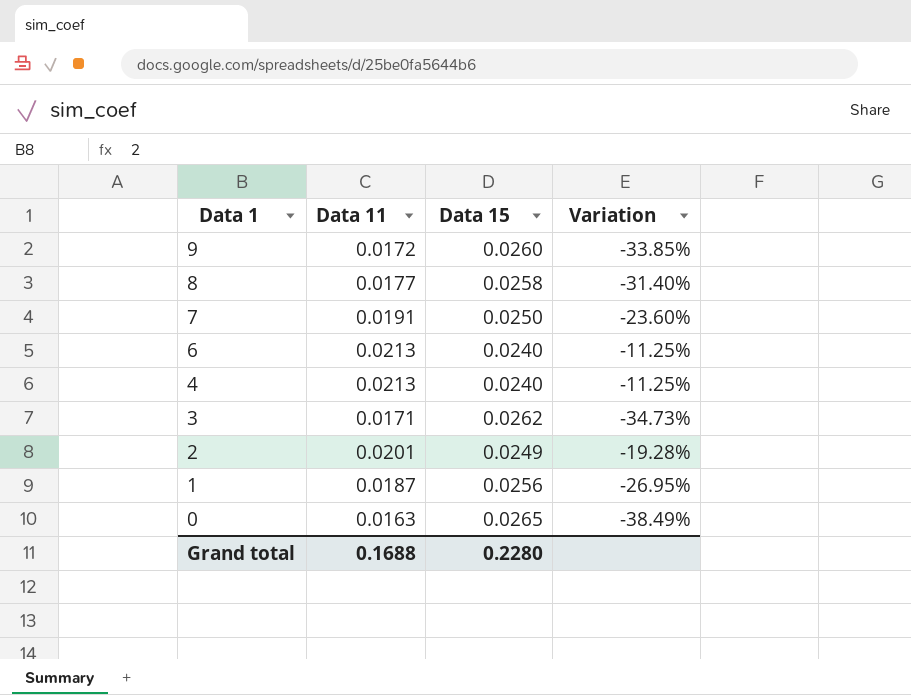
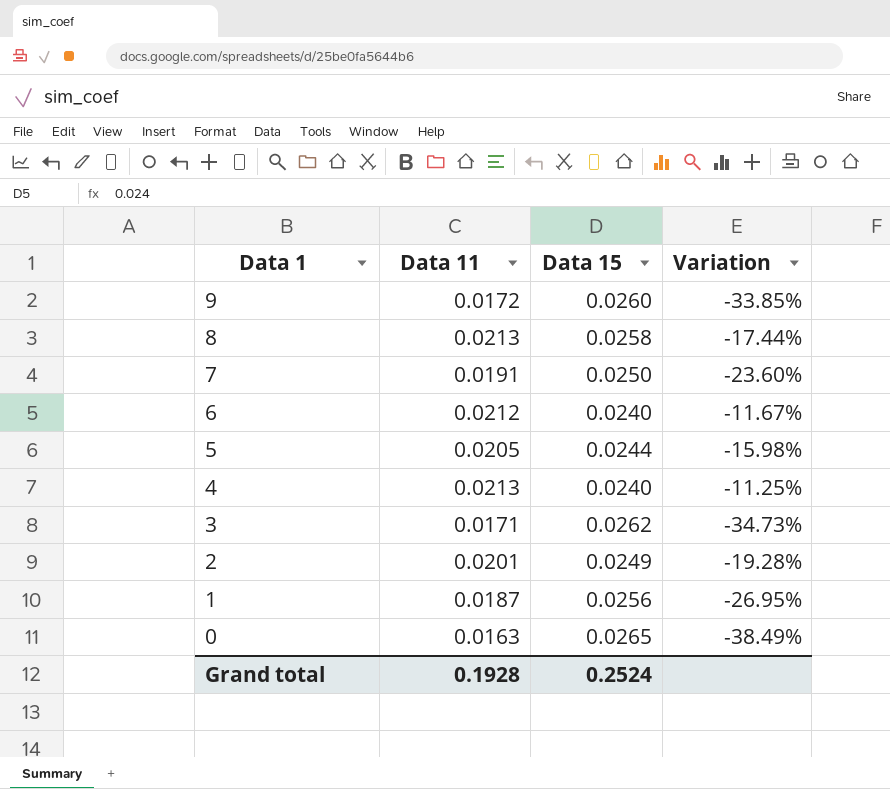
8 | Data 11: 0.0177 -> 0.0213
8 | Variation: -31.40% -> -17.44%
6 | Data 11: 0.0213 -> 0.0212
6 | Variation: -11.25% -> -11.67%
row 5: none -> 0.0205 | 0.0244 | -15.98%
Grand total | Data 11: 0.1688 -> 0.1928
Grand total | Data 15: 0.2280 -> 0.2524

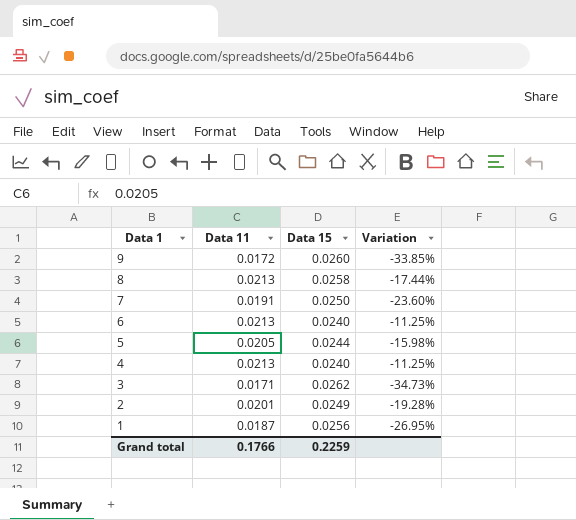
row 0: 0.0163 | 0.0265 | -38.49% -> none
6 | Data 11: 0.0212 -> 0.0213
6 | Variation: -11.67% -> -11.25%
Grand total | Data 11: 0.1928 -> 0.1766
Grand total | Data 15: 0.2524 -> 0.2259

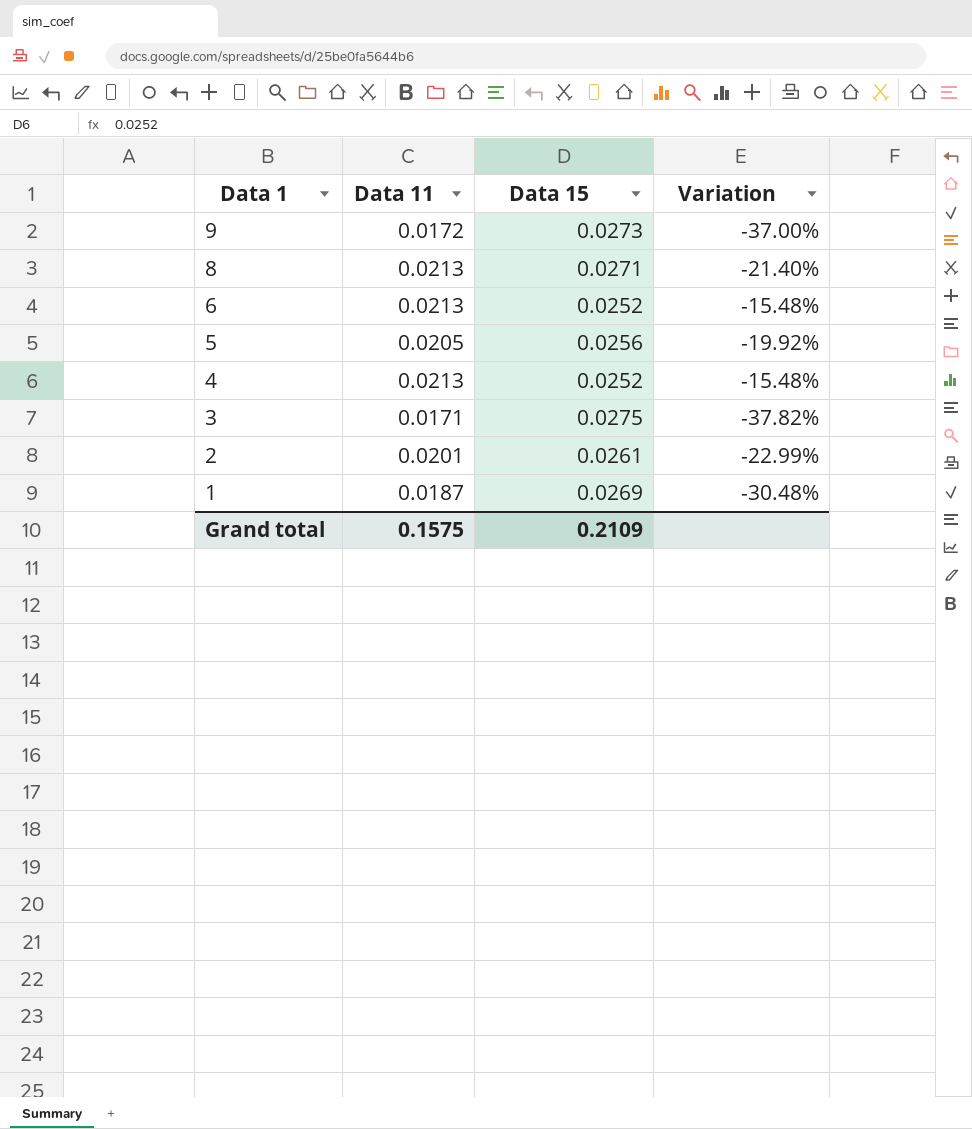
row 7: 0.0191 | 0.0250 | -23.60% -> none
9 | Data 15: 0.0260 -> 0.0273
9 | Variation: -33.85% -> -37.00%
8 | Data 15: 0.0258 -> 0.0271
8 | Variation: -17.44% -> -21.40%
6 | Data 15: 0.0240 -> 0.0252
6 | Variation: -11.25% -> -15.48%
5 | Data 15: 0.0244 -> 0.0256
5 | Variation: -15.98% -> -19.92%
4 | Data 15: 0.0240 -> 0.0252
4 | Variation: -11.25% -> -15.48%
3 | Data 15: 0.0262 -> 0.0275
3 | Variation: -34.73% -> -37.82%
2 | Data 15: 0.0249 -> 0.0261
2 | Variation: -19.28% -> -22.99%
1 | Data 15: 0.0256 -> 0.0269
1 | Variation: -26.95% -> -30.48%
Grand total | Data 11: 0.1766 -> 0.1575
Grand total | Data 15: 0.2259 -> 0.2109

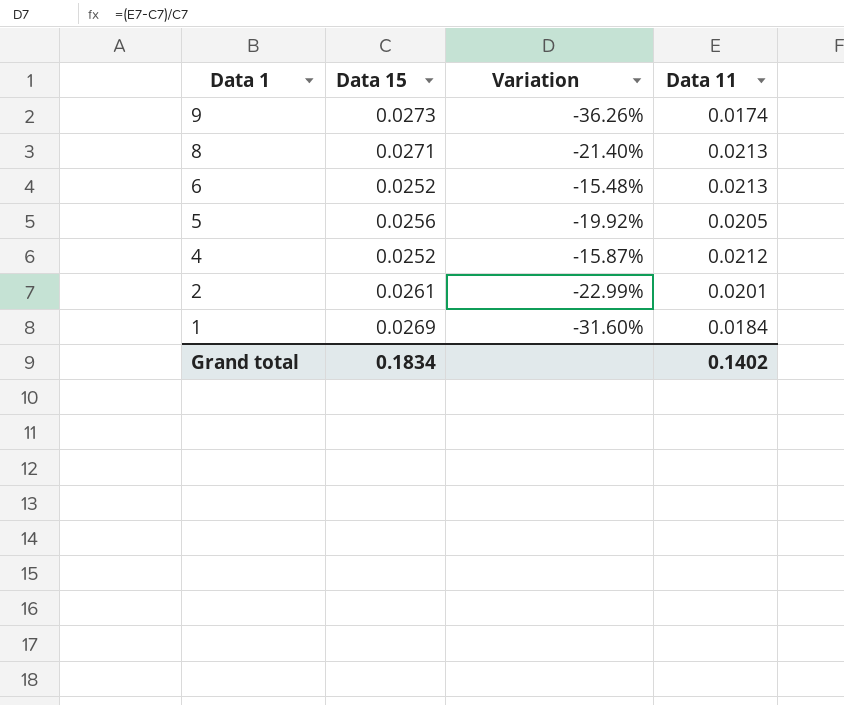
column Data 11 | position: 2 -> 4
row 3: 0.0171 | 0.0275 | -37.82% -> none
9 | Variation: -37.00% -> -36.26%
9 | Data 11: 0.0172 -> 0.0174
4 | Variation: -15.48% -> -15.87%
4 | Data 11: 0.0213 -> 0.0212
1 | Variation: -30.48% -> -31.60%
1 | Data 11: 0.0187 -> 0.0184
Grand total | Data 15: 0.2109 -> 0.1834
Grand total | Data 11: 0.1575 -> 0.1402

